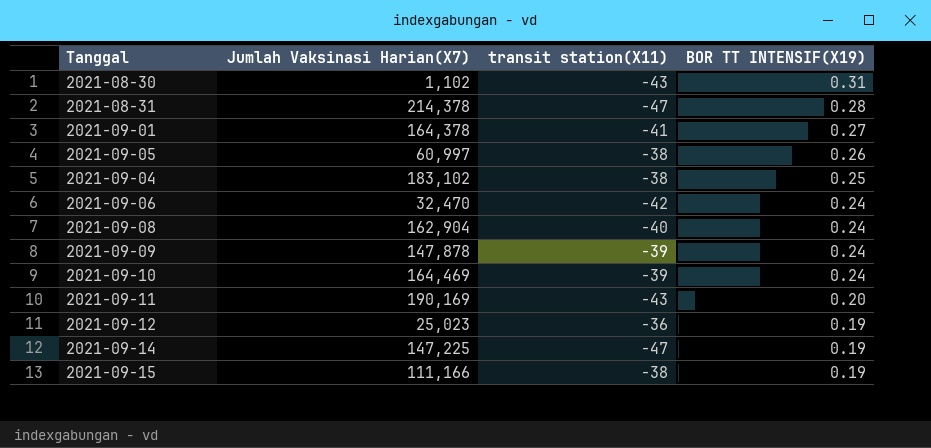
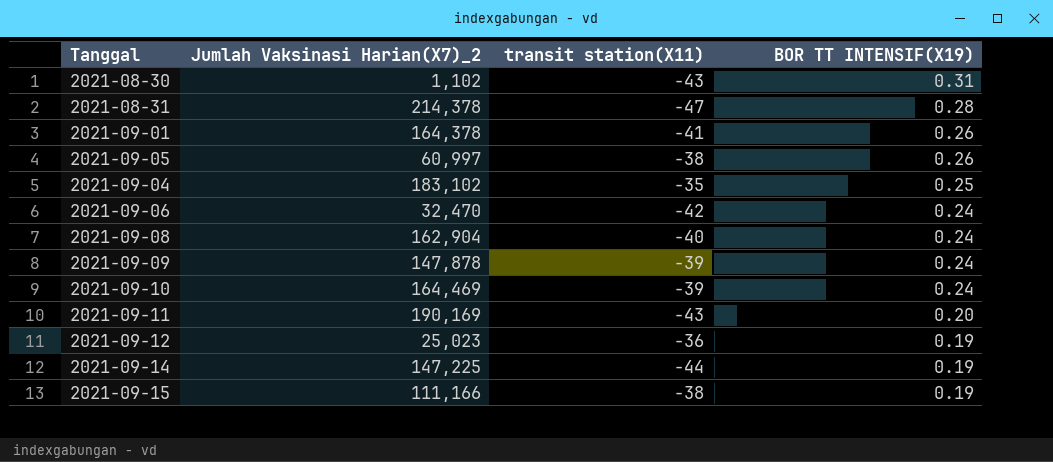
column name: Jumlah Vaksinasi Harian(X7) -> Jumlah Vaksinasi Harian(X7)_2
2021-09-01 | BOR TT INTENSIF(X19): 0.27 -> 0.26
2021-09-04 | transit station(X11): -38 -> -35
2021-09-14 | transit station(X11): -47 -> -44

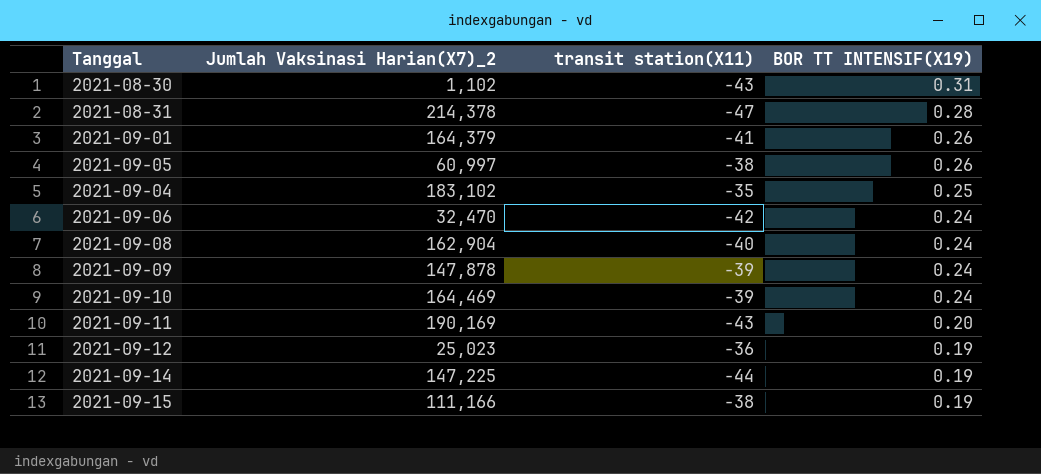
2021-09-01 | Jumlah Vaksinasi Harian(X7)_2: 164,378 -> 164,379

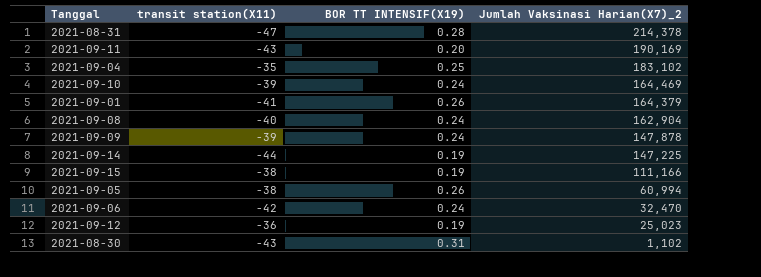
row order: BOR TT INTENSIF(X19) descending -> Jumlah Vaksinasi Harian(X7)_2 descending
column Jumlah Vaksinasi Harian(X7)_2 | position: 2 -> 4
2021-09-05 | Jumlah Vaksinasi Harian(X7)_2: 60,997 -> 60,994

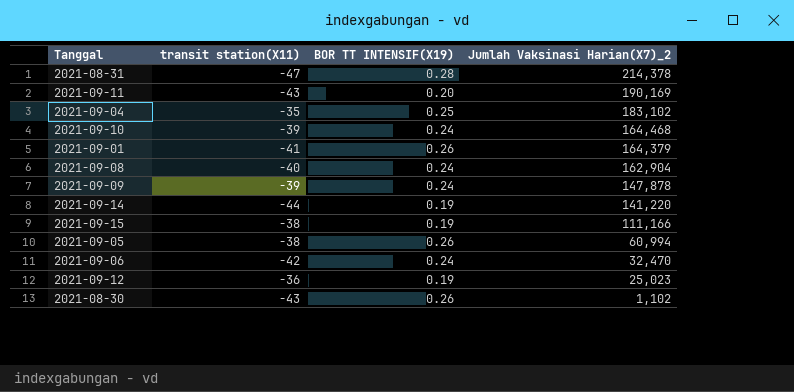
2021-09-10 | Jumlah Vaksinasi Harian(X7)_2: 164,469 -> 164,468
2021-09-14 | Jumlah Vaksinasi Harian(X7)_2: 147,225 -> 141,220
2021-08-30 | BOR TT INTENSIF(X19): 0.31 -> 0.26

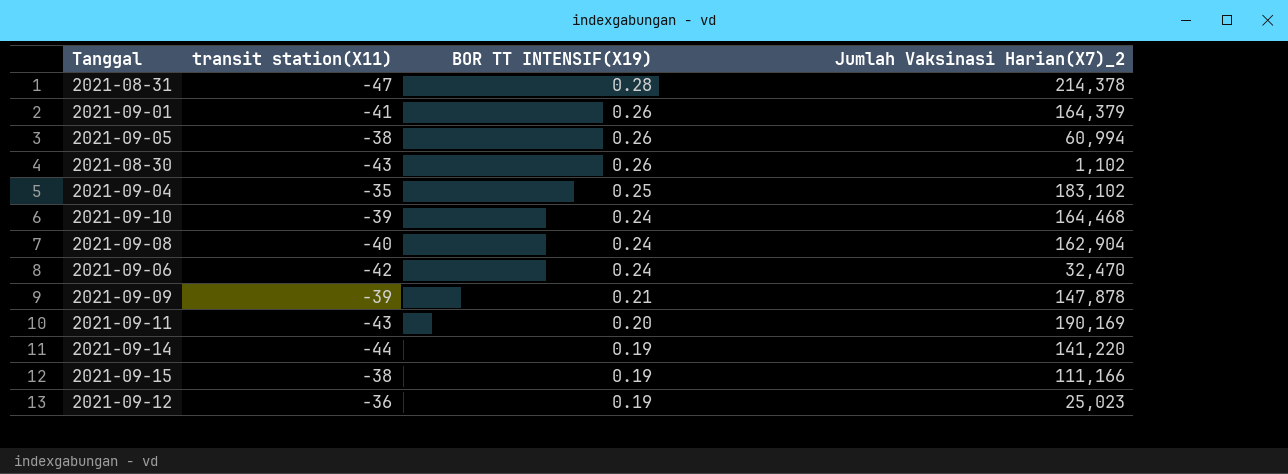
row order: Jumlah Vaksinasi Harian(X7)_2 descending -> BOR TT INTENSIF(X19) descending
2021-09-09 | BOR TT INTENSIF(X19): 0.24 -> 0.21

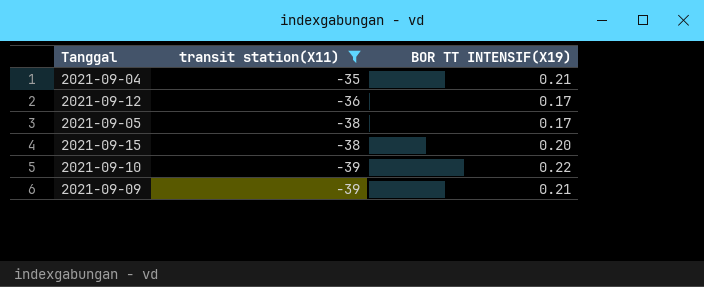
filter: none -> transit station(X11) >= -39
row order: BOR TT INTENSIF(X19) descending -> transit station(X11) descending
column Jumlah Vaksinasi Harian(X7)_2 | position: 4 -> none
2021-09-04 | BOR TT INTENSIF(X19): 0.25 -> 0.21
2021-09-12 | BOR TT INTENSIF(X19): 0.19 -> 0.17
2021-09-05 | BOR TT INTENSIF(X19): 0.26 -> 0.17
2021-09-15 | BOR TT INTENSIF(X19): 0.19 -> 0.20
2021-09-10 | BOR TT INTENSIF(X19): 0.24 -> 0.22

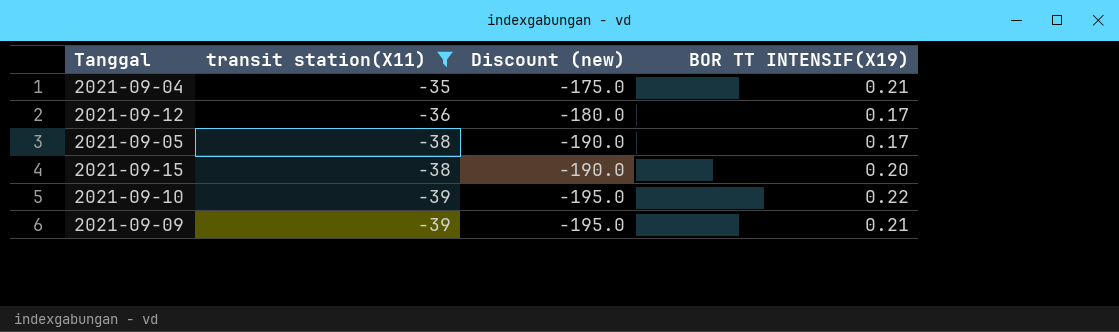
column Discount (new) | formula: none -> [transit station(X11)] * 5

